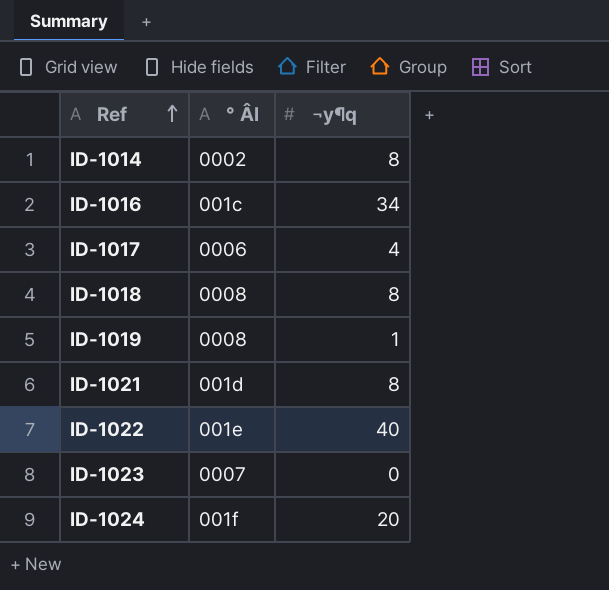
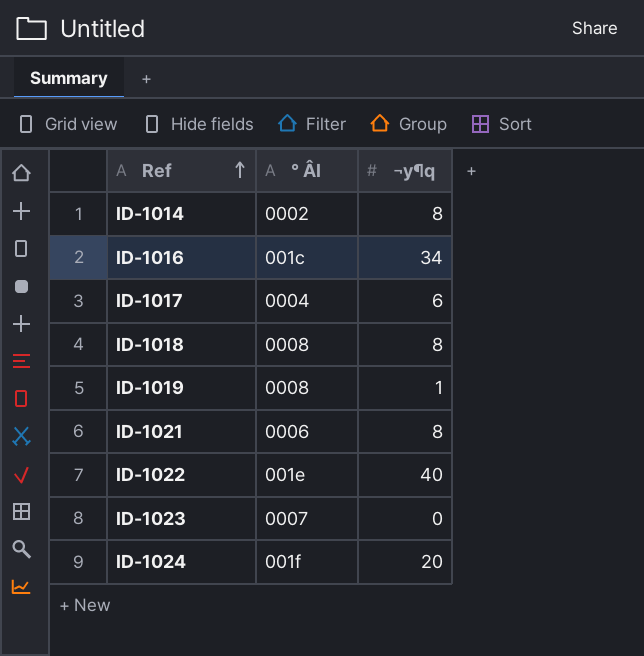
ID-1017 | ° ÂI: 0006 -> 0004
ID-1017 | ¬y¶q: 4 -> 6
ID-1021 | ° ÂI: 001d -> 0006

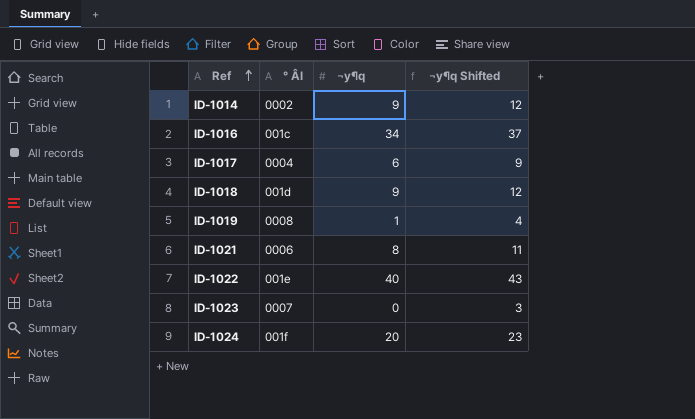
column ¬y¶q Shifted | formula: none -> [¬y¶q] + 3
ID-1014 | ¬y¶q: 8 -> 9
ID-1018 | ° ÂI: 0008 -> 001d
ID-1018 | ¬y¶q: 8 -> 9

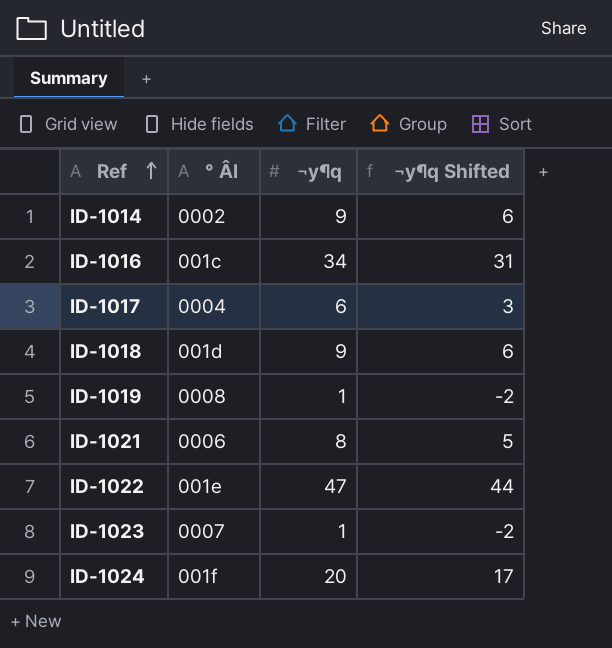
column ¬y¶q Shifted | formula: [¬y¶q] + 3 -> [¬y¶q] - 3
ID-1022 | ¬y¶q: 40 -> 47
ID-1023 | ¬y¶q: 0 -> 1

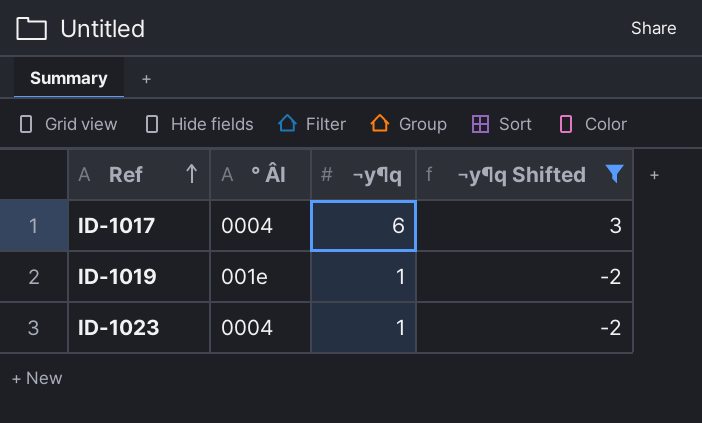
filter: none -> ¬y¶q Shifted <= 3
ID-1019 | ° ÂI: 0008 -> 001e
ID-1023 | ° ÂI: 0007 -> 0004

